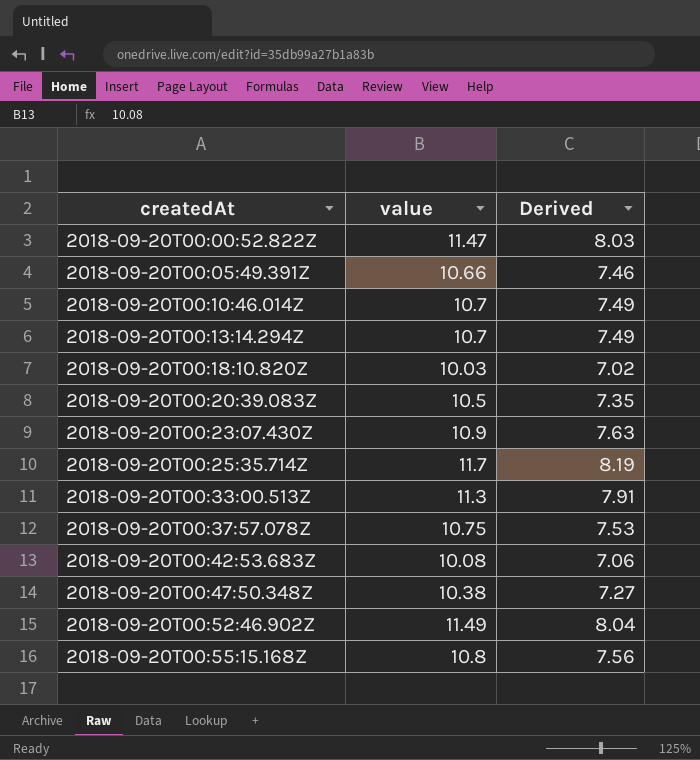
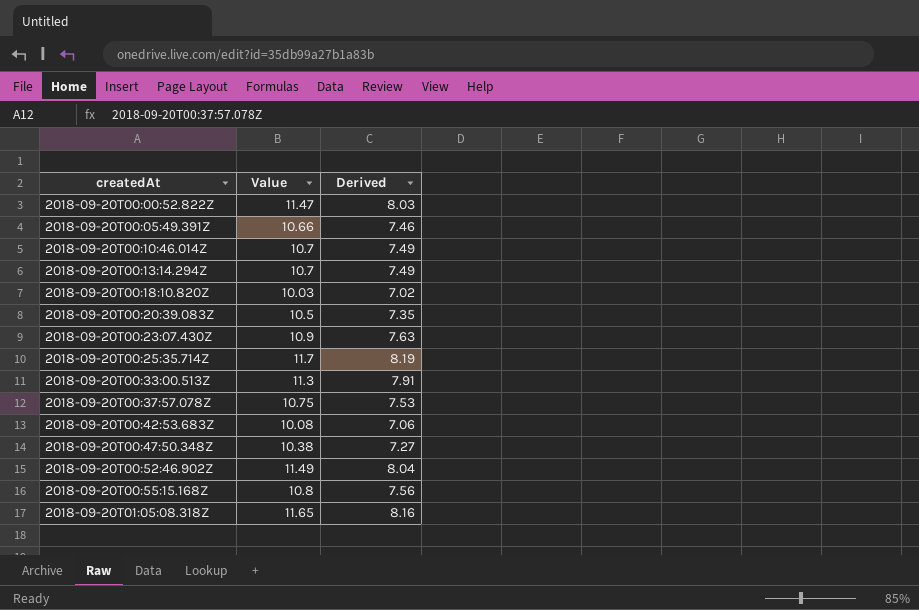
column name: value -> Value
row 2018-09-20T01:05:08.318Z: none -> 11.65 | 8.16

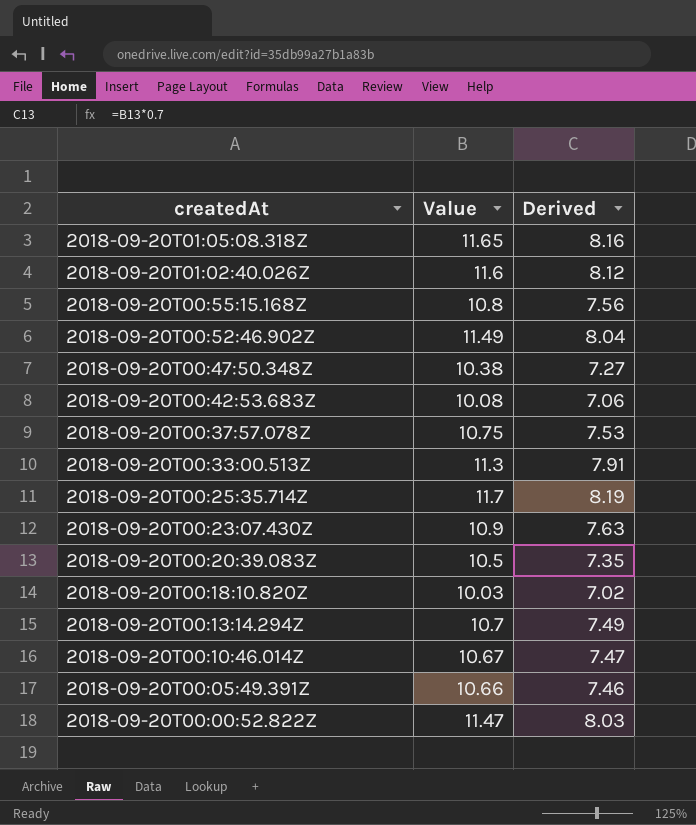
row order: createdAt ascending -> createdAt descending
row 2018-09-20T01:02:40.026Z: none -> 11.6 | 8.12
2018-09-20T00:10:46.014Z | Value: 10.7 -> 10.67
2018-09-20T00:10:46.014Z | Derived: 7.49 -> 7.47

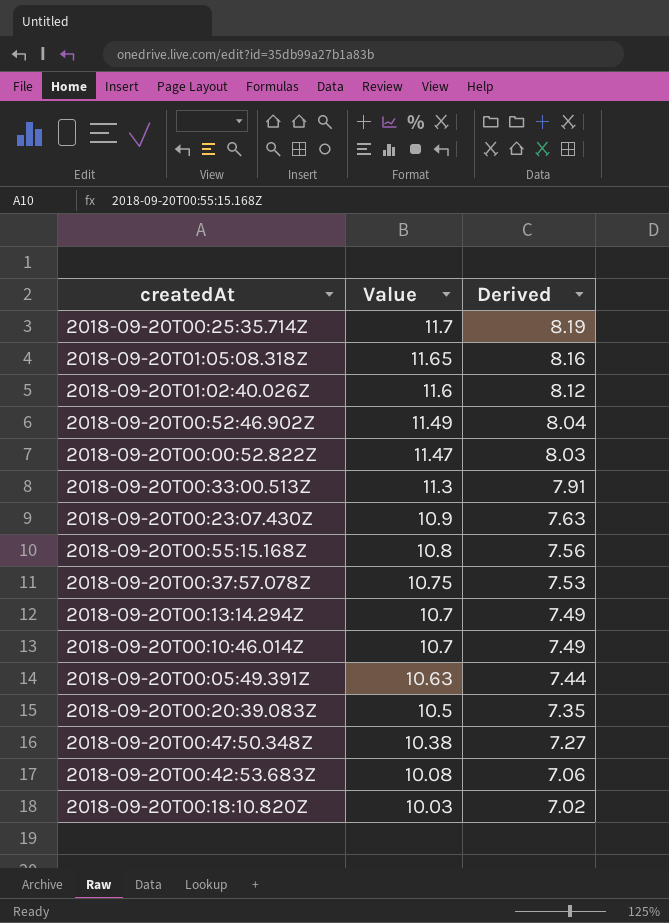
row order: createdAt descending -> Value descending
2018-09-20T00:10:46.014Z | Value: 10.67 -> 10.7
2018-09-20T00:10:46.014Z | Derived: 7.47 -> 7.49
2018-09-20T00:05:49.391Z | Value: 10.66 -> 10.63
2018-09-20T00:05:49.391Z | Derived: 7.46 -> 7.44

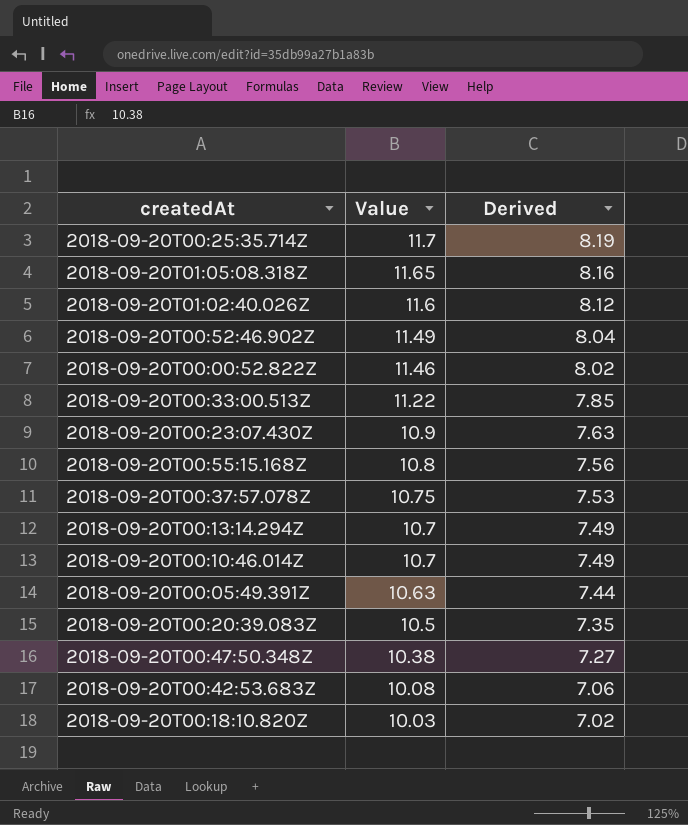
2018-09-20T00:00:52.822Z | Value: 11.47 -> 11.46
2018-09-20T00:00:52.822Z | Derived: 8.03 -> 8.02
2018-09-20T00:33:00.513Z | Value: 11.3 -> 11.22
2018-09-20T00:33:00.513Z | Derived: 7.91 -> 7.85

